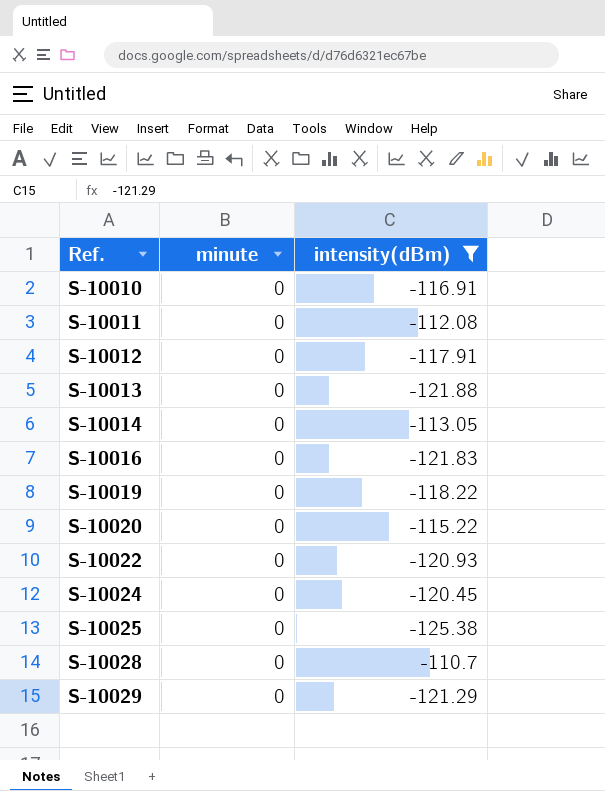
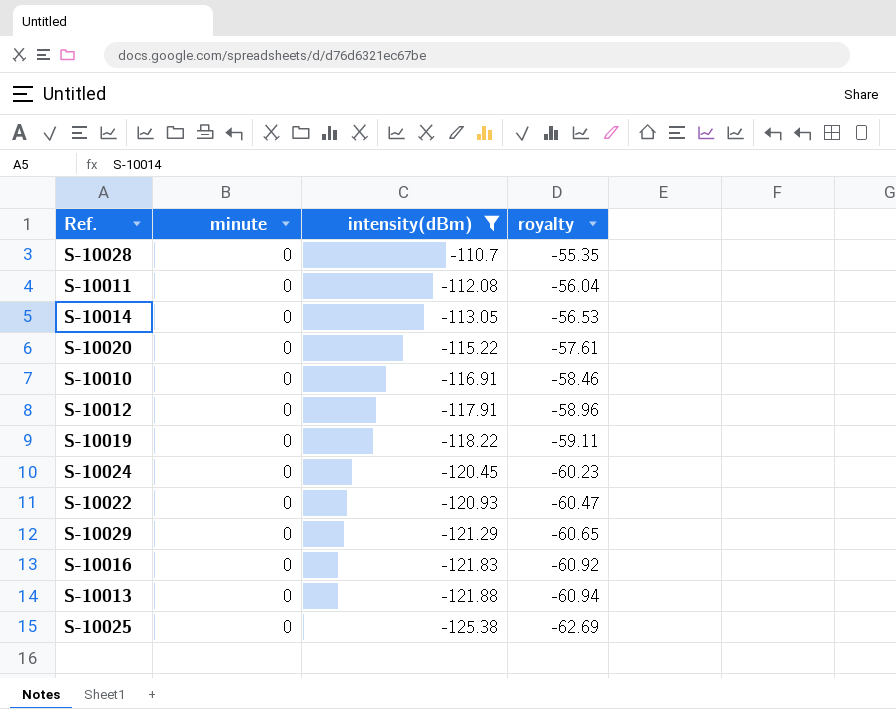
row order: Ref. ascending -> intensity(dBm) descending
column royalty | formula: none -> [intensity(dBm)] * 0.5

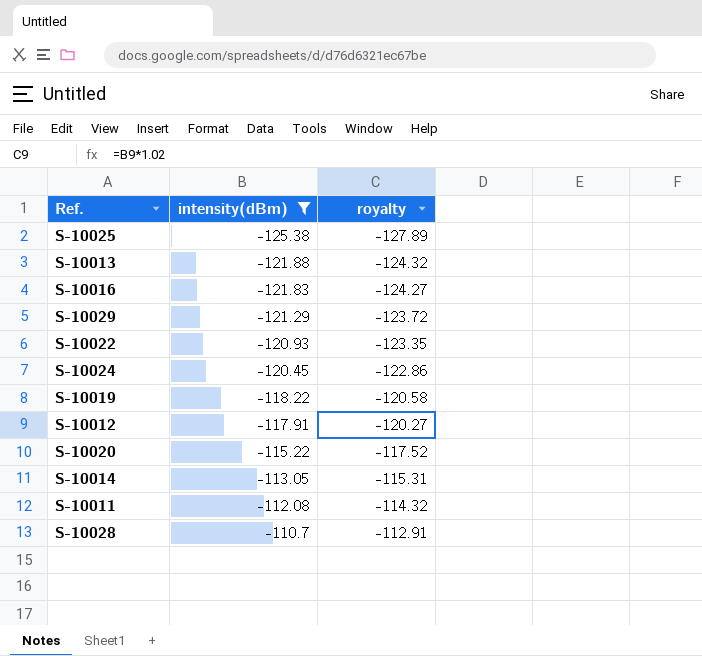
row order: intensity(dBm) descending -> intensity(dBm) ascending
column minute | position: 2 -> none
column royalty | formula: [intensity(dBm)] * 0.5 -> [intensity(dBm)] * 1.02
row S-10010: 0 | -116.91 | -58.46 -> none

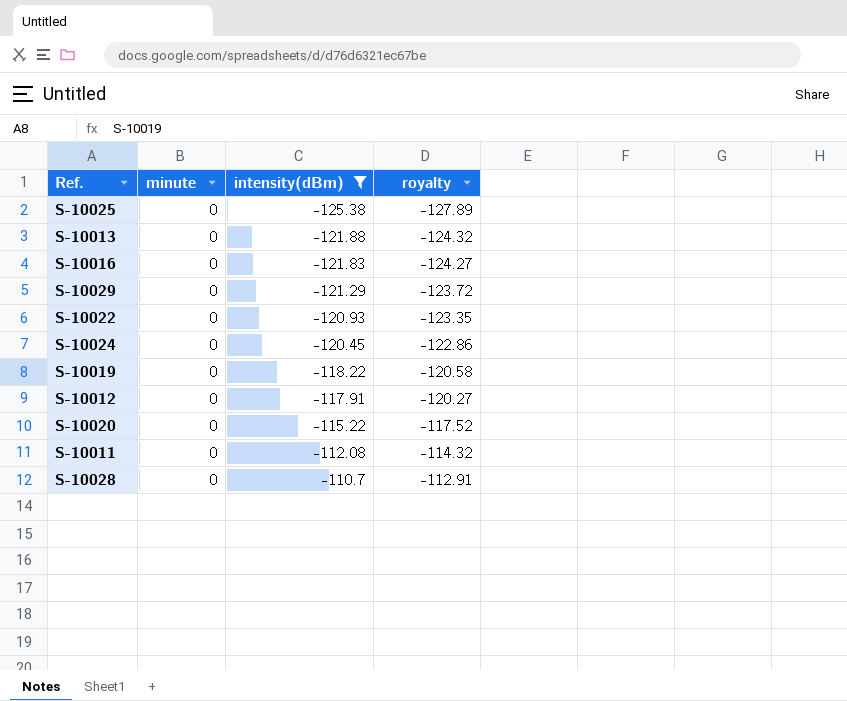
column minute | position: none -> 2
row S-10014: -113.05 | -115.31 -> none

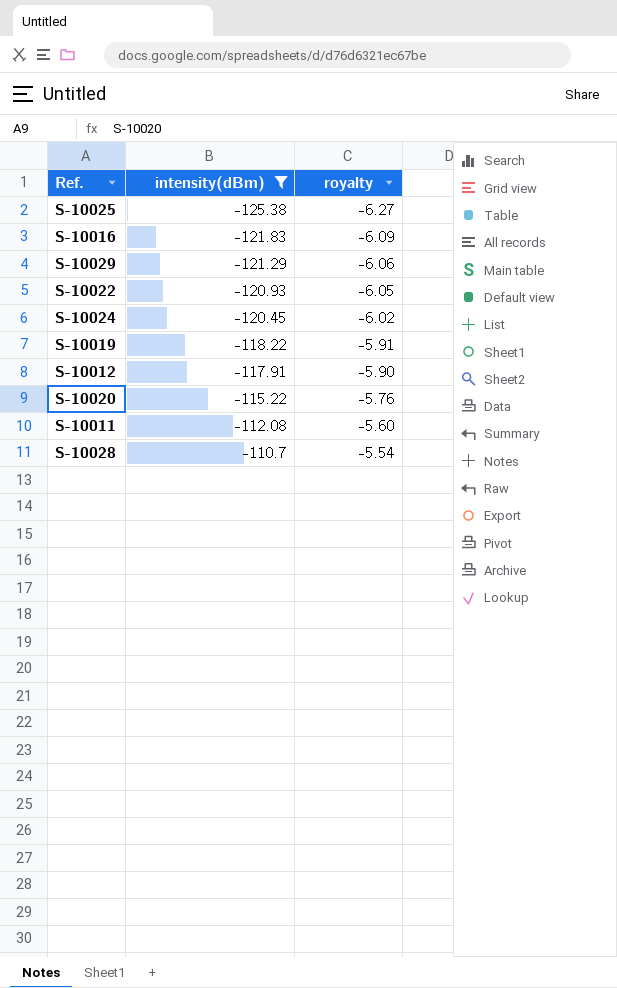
column minute | position: 2 -> none
column royalty | formula: [intensity(dBm)] * 1.02 -> [intensity(dBm)] * 0.05
row S-10013: 0 | -121.88 | -124.32 -> none

